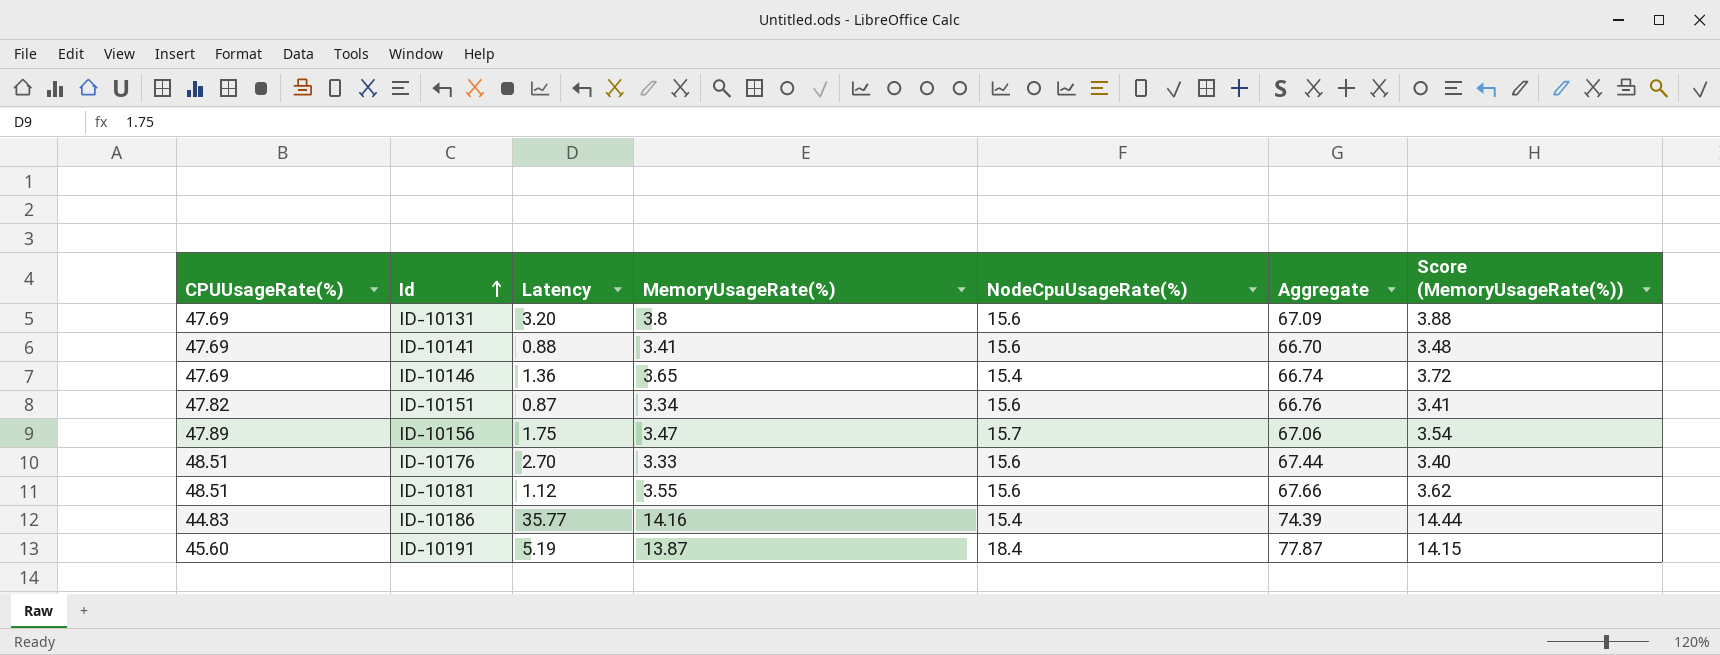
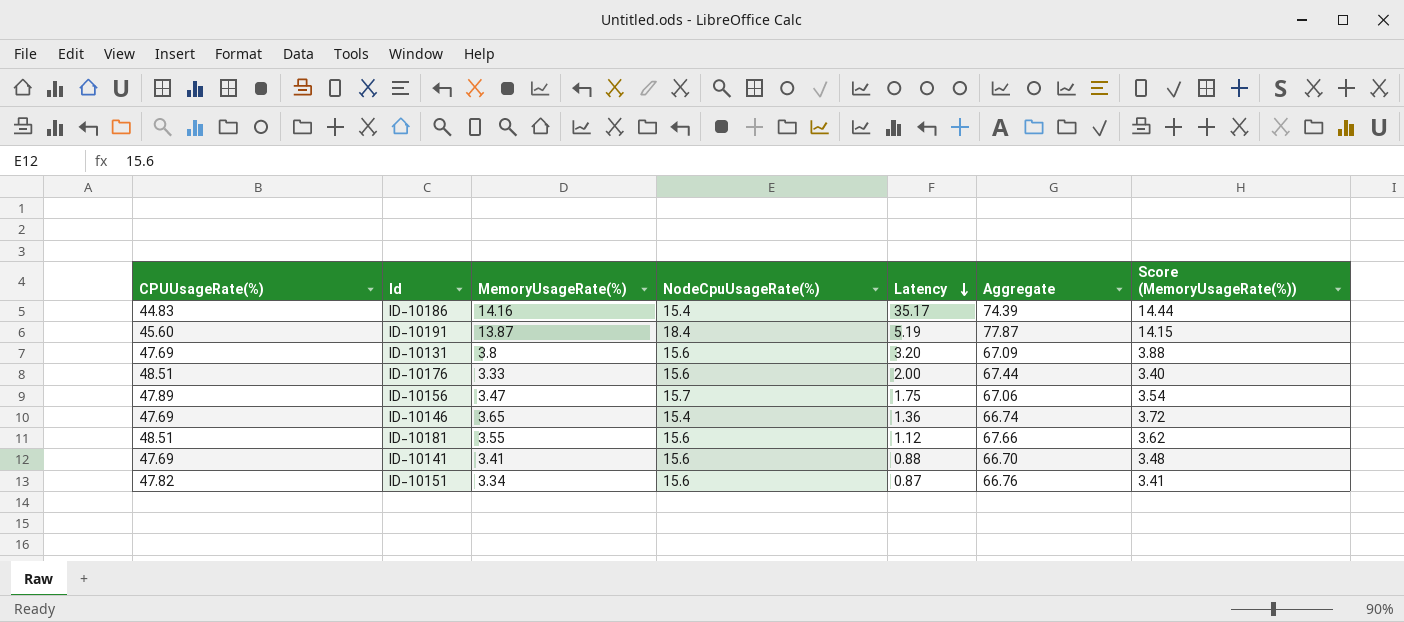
row order: Id ascending -> Latency descending
column Latency | position: 3 -> 5
ID-10186 | Latency: 35.77 -> 35.17
ID-10176 | Latency: 2.70 -> 2.00

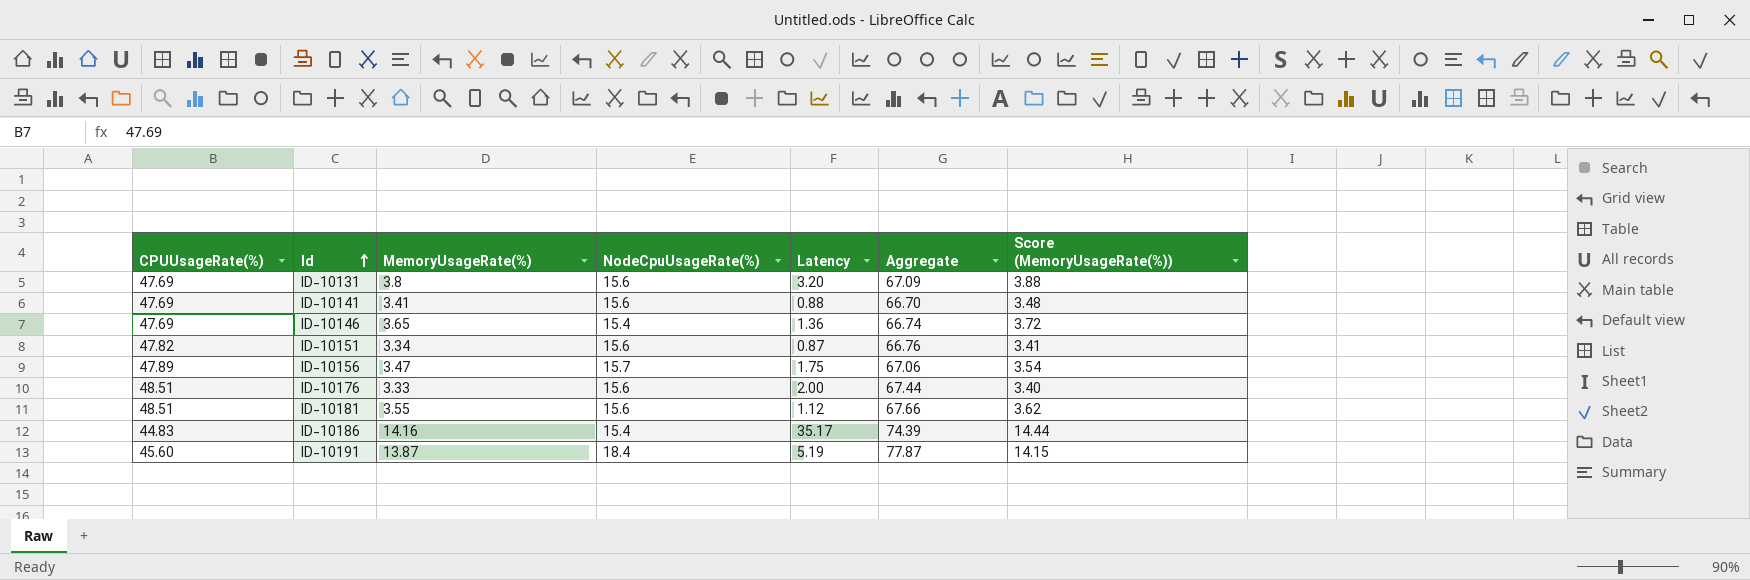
row order: Latency descending -> Id ascending

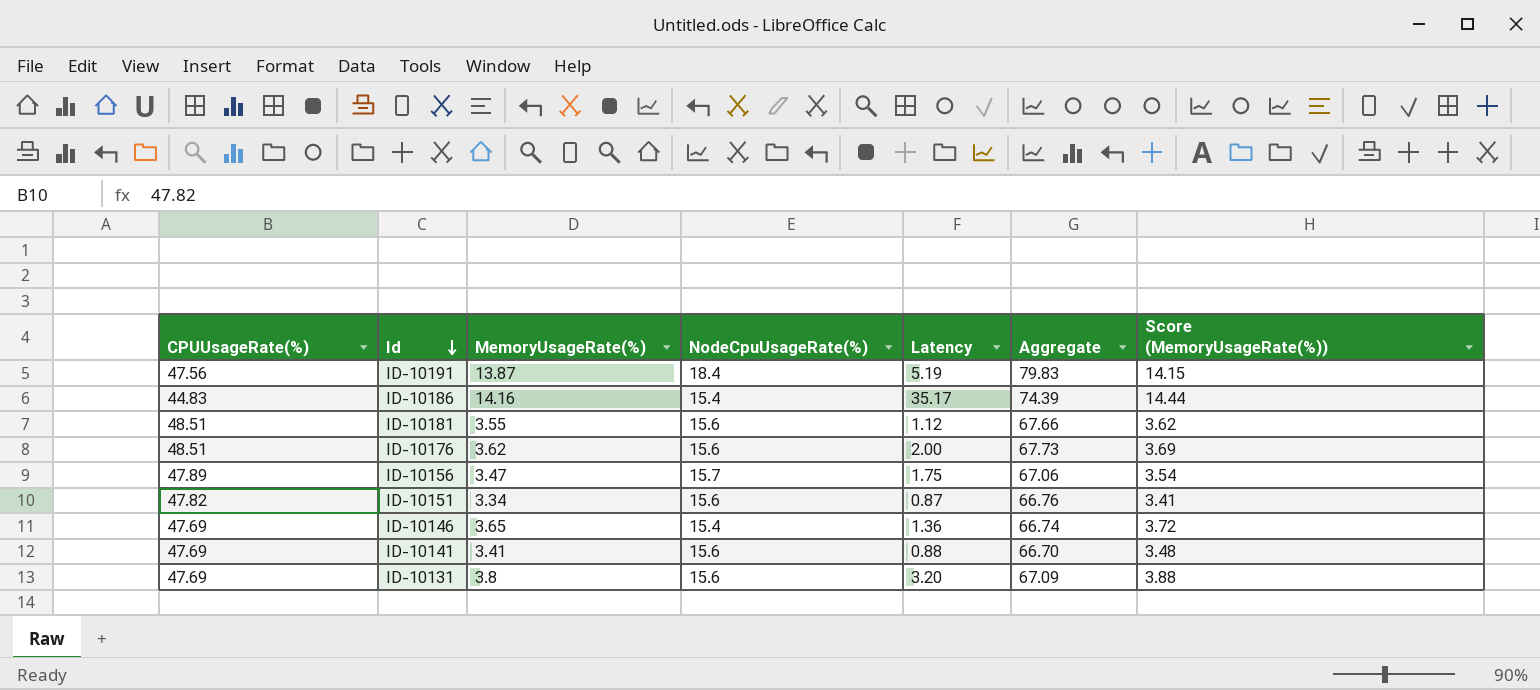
row order: Id ascending -> Id descending
ID-10191 | CPUUsageRate(%): 45.60 -> 47.56
ID-10191 | Aggregate: 77.87 -> 79.83
ID-10176 | MemoryUsageRate(%): 3.33 -> 3.62
ID-10176 | Aggregate: 67.44 -> 67.73
ID-10176 | Score (MemoryUsageRate(%)): 3.40 -> 3.69

